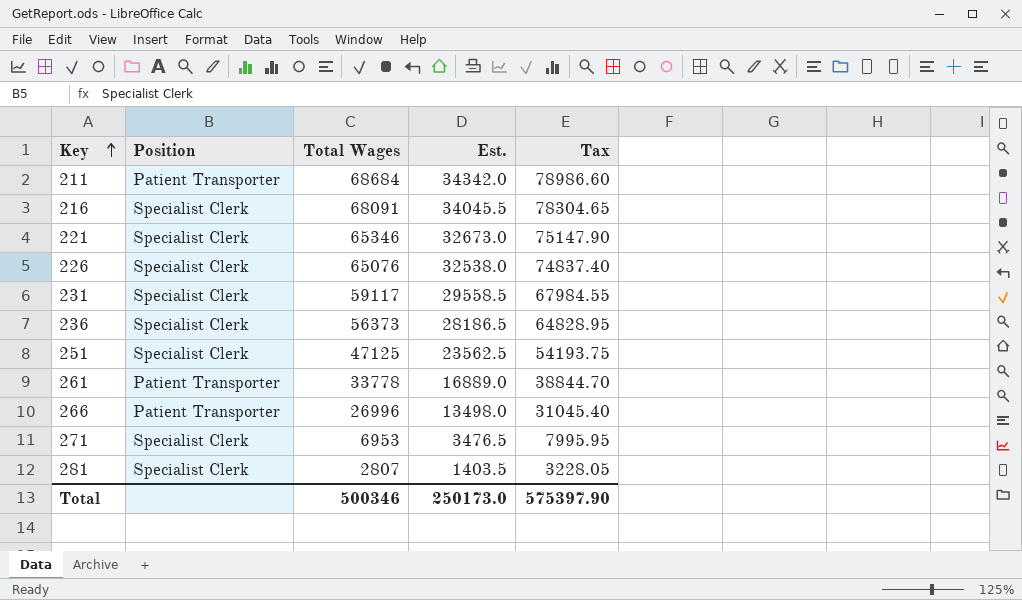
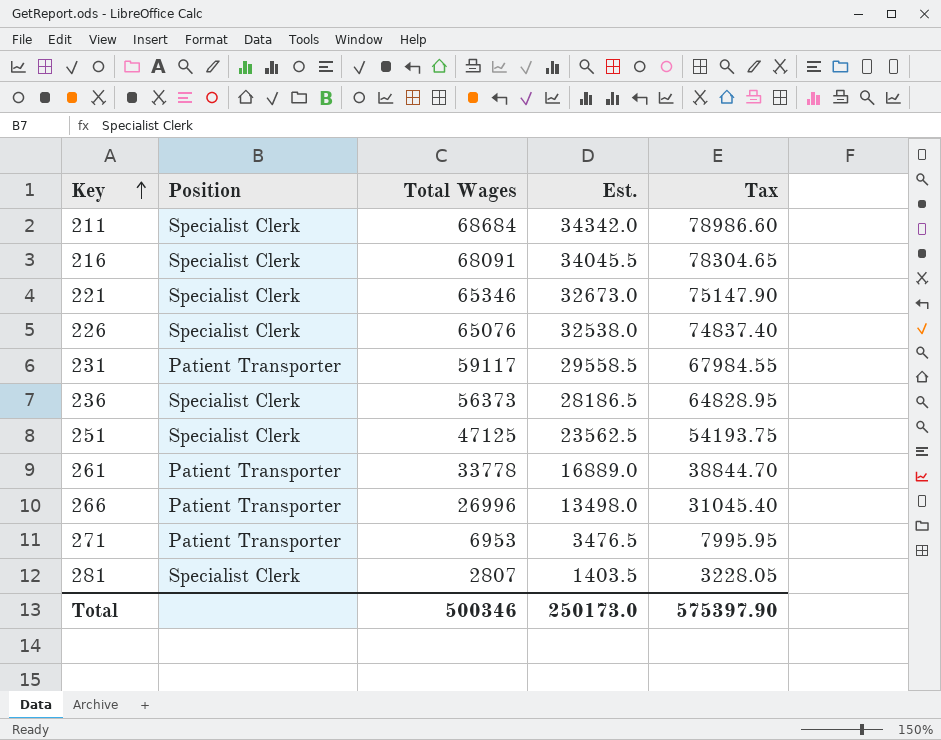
211 | Position: Patient Transporter -> Specialist Clerk
231 | Position: Specialist Clerk -> Patient Transporter
271 | Position: Specialist Clerk -> Patient Transporter

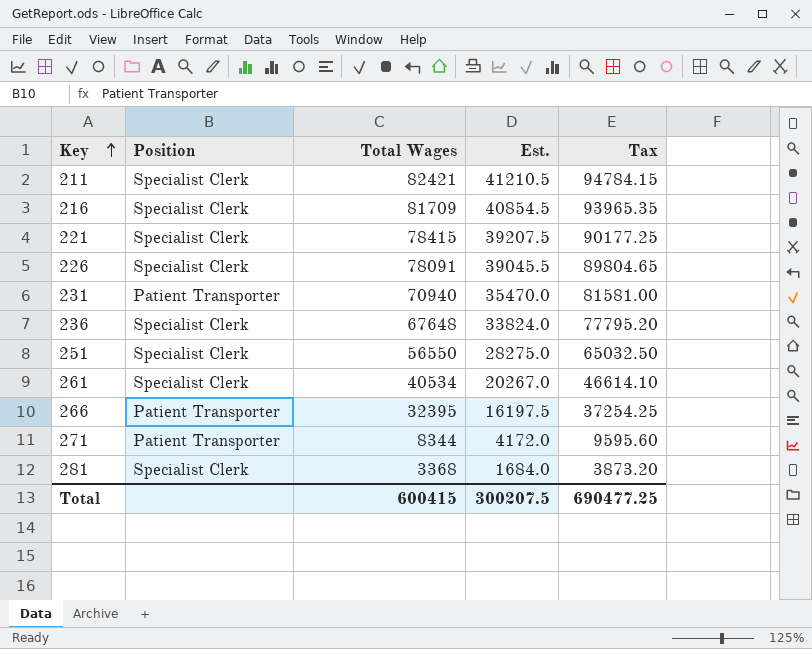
211 | Total Wages: 68684 -> 82421
211 | Est.: 34342.0 -> 41210.5
211 | Tax: 78986.60 -> 94784.15
216 | Total Wages: 68091 -> 81709
216 | Est.: 34045.5 -> 40854.5
216 | Tax: 78304.65 -> 93965.35
221 | Total Wages: 65346 -> 78415
221 | Est.: 32673.0 -> 39207.5
221 | Tax: 75147.90 -> 90177.25
226 | Total Wages: 65076 -> 78091
226 | Est.: 32538.0 -> 39045.5
226 | Tax: 74837.40 -> 89804.65
231 | Total Wages: 59117 -> 70940
231 | Est.: 29558.5 -> 35470.0
231 | Tax: 67984.55 -> 81581.00
236 | Total Wages: 56373 -> 67648
236 | Est.: 28186.5 -> 33824.0
236 | Tax: 64828.95 -> 77795.20
251 | Total Wages: 47125 -> 56550
251 | Est.: 23562.5 -> 28275.0
251 | Tax: 54193.75 -> 65032.50
261 | Position: Patient Transporter -> Specialist Clerk
261 | Total Wages: 33778 -> 40534
261 | Est.: 16889.0 -> 20267.0
261 | Tax: 38844.70 -> 46614.10
266 | Total Wages: 26996 -> 32395
266 | Est.: 13498.0 -> 16197.5
266 | Tax: 31045.40 -> 37254.25
271 | Total Wages: 6953 -> 8344
271 | Est.: 3476.5 -> 4172.0
271 | Tax: 7995.95 -> 9595.60
281 | Total Wages: 2807 -> 3368
281 | Est.: 1403.5 -> 1684.0
281 | Tax: 3228.05 -> 3873.20
Total | Total Wages: 500346 -> 600415
Total | Est.: 250173.0 -> 300207.5
Total | Tax: 575397.90 -> 690477.25

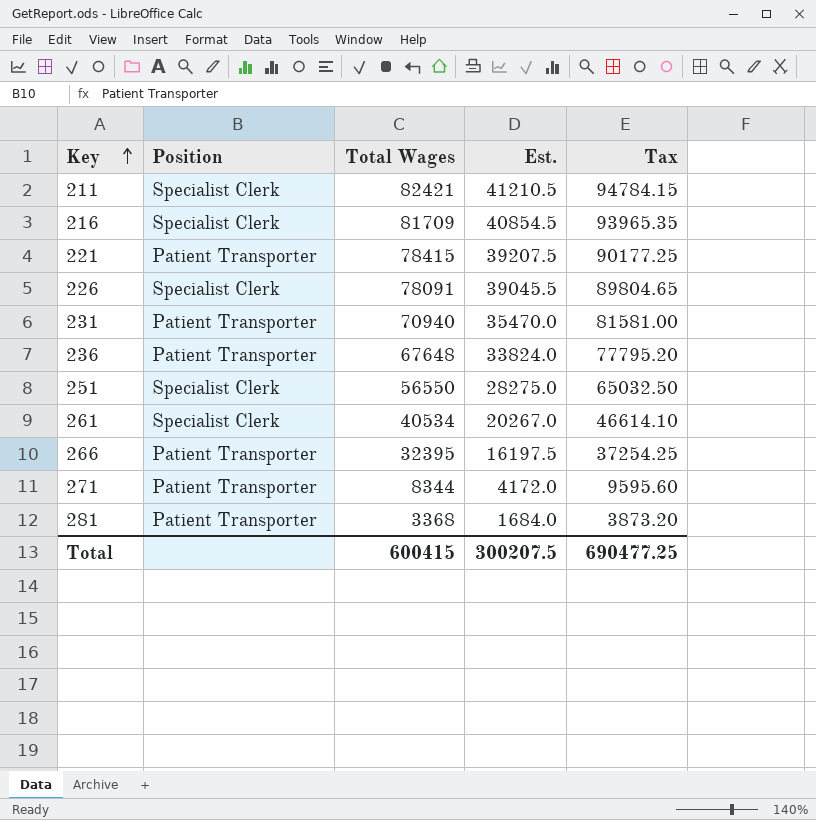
221 | Position: Specialist Clerk -> Patient Transporter
236 | Position: Specialist Clerk -> Patient Transporter
281 | Position: Specialist Clerk -> Patient Transporter

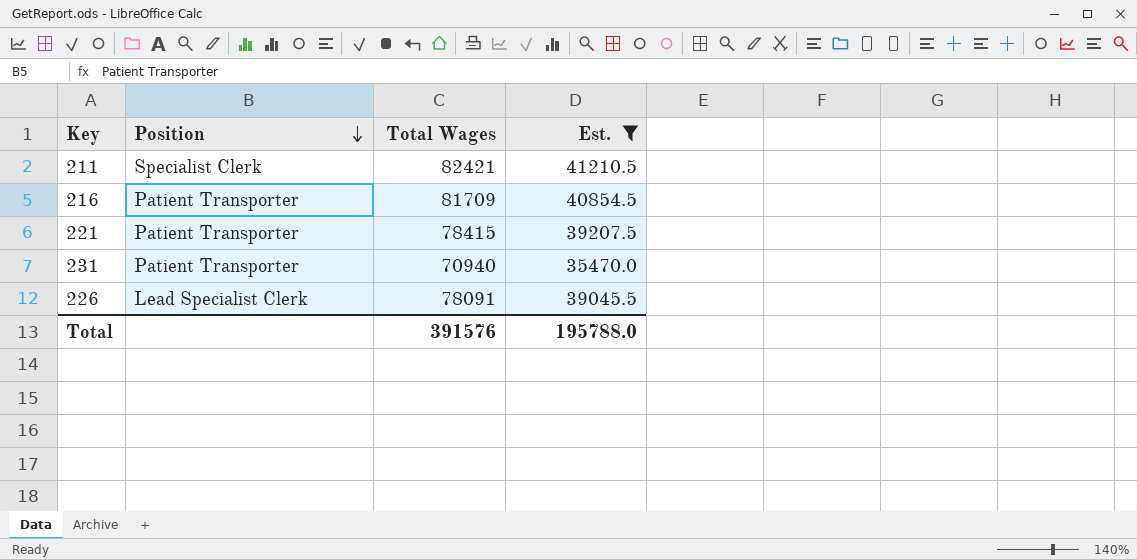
filter: none -> Est. >= 35470.0
row order: Key ascending -> Position descending
column Tax | formula: [Total Wages] * 1.15 -> none
216 | Position: Specialist Clerk -> Patient Transporter
226 | Position: Specialist Clerk -> Lead Specialist Clerk
Total | Total Wages: 600415 -> 391576
Total | Est.: 300207.5 -> 195788.0

